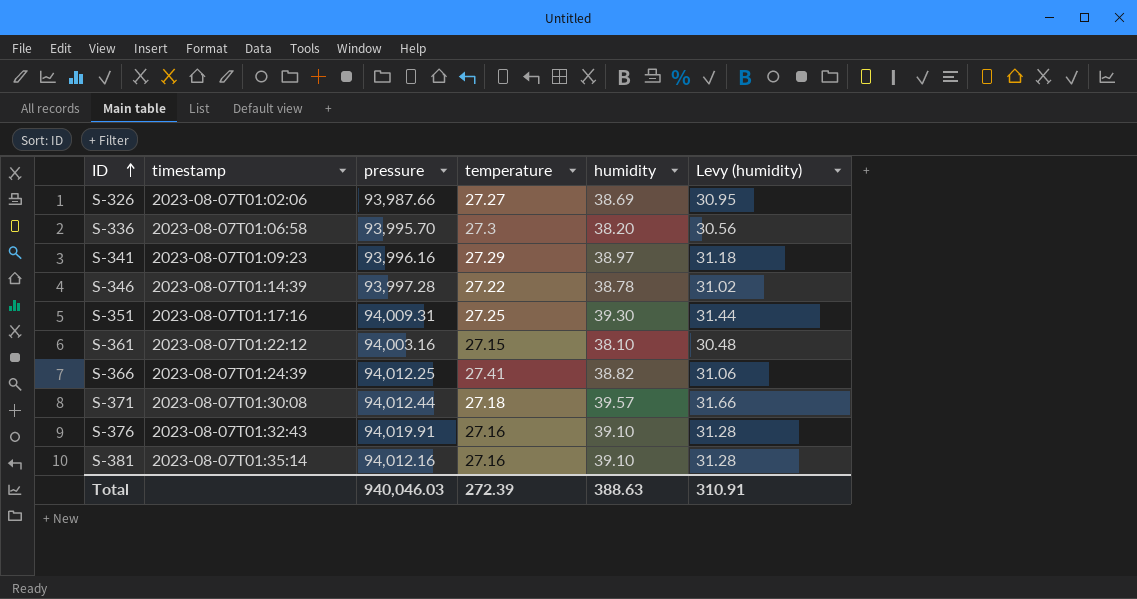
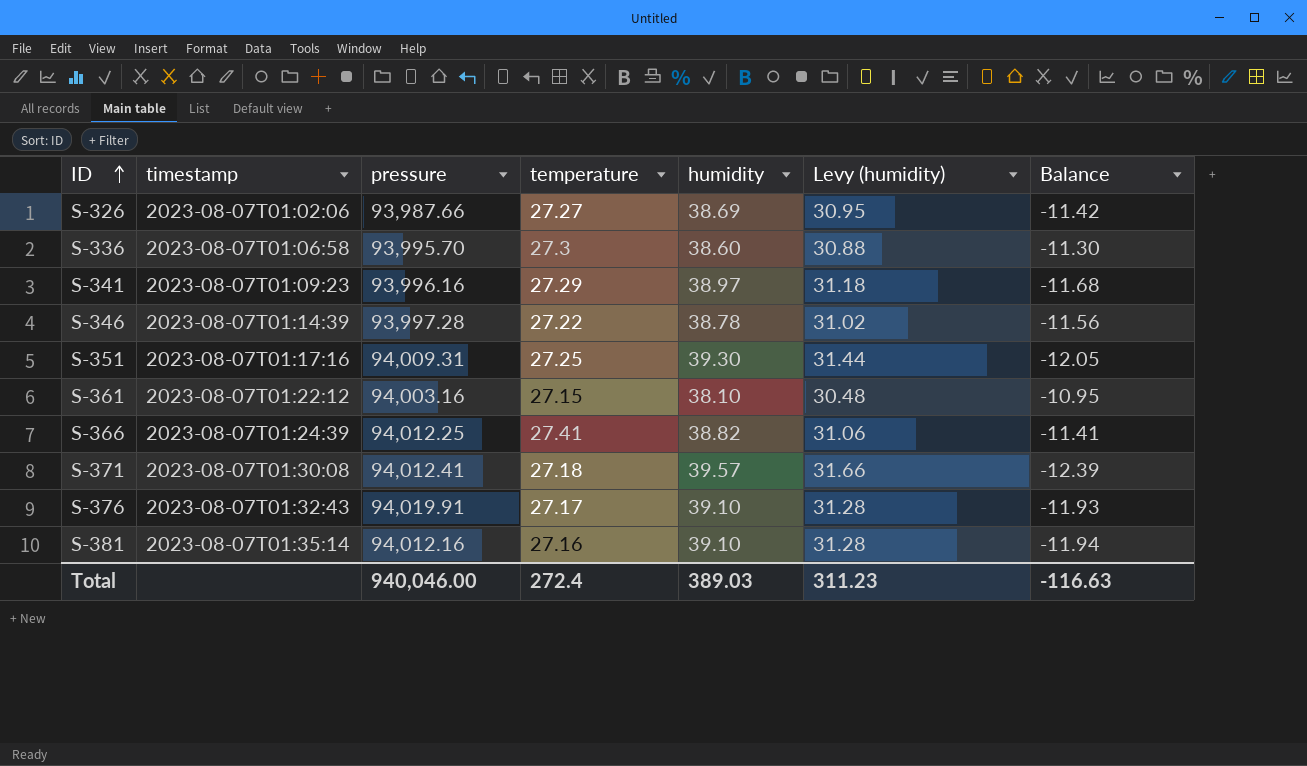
column Balance | formula: none -> [temperature] - [humidity]
S-336 | humidity: 38.20 -> 38.60
S-336 | Levy (humidity): 30.56 -> 30.88
S-371 | pressure: 94,012.44 -> 94,012.41
S-376 | temperature: 27.16 -> 27.17
Total | pressure: 940,046.03 -> 940,046.00
Total | temperature: 272.39 -> 272.4
Total | humidity: 388.63 -> 389.03
Total | Levy (humidity): 310.91 -> 311.23

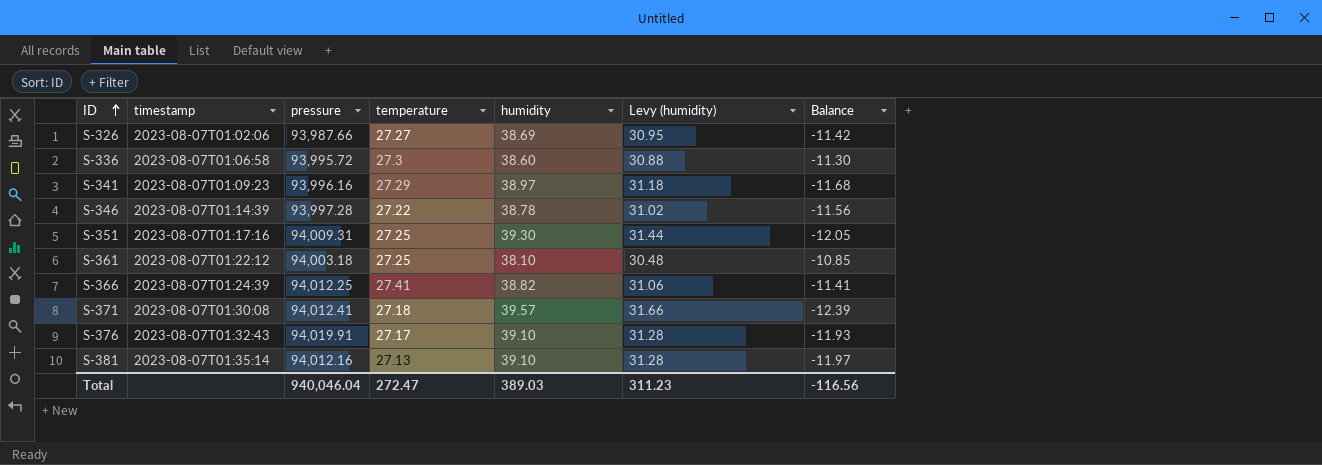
S-336 | pressure: 93,995.70 -> 93,995.72
S-361 | pressure: 94,003.16 -> 94,003.18
S-361 | temperature: 27.15 -> 27.25
S-361 | Balance: -10.95 -> -10.85
S-381 | temperature: 27.16 -> 27.13
S-381 | Balance: -11.94 -> -11.97
Total | pressure: 940,046.00 -> 940,046.04
Total | temperature: 272.4 -> 272.47
Total | Balance: -116.63 -> -116.56

